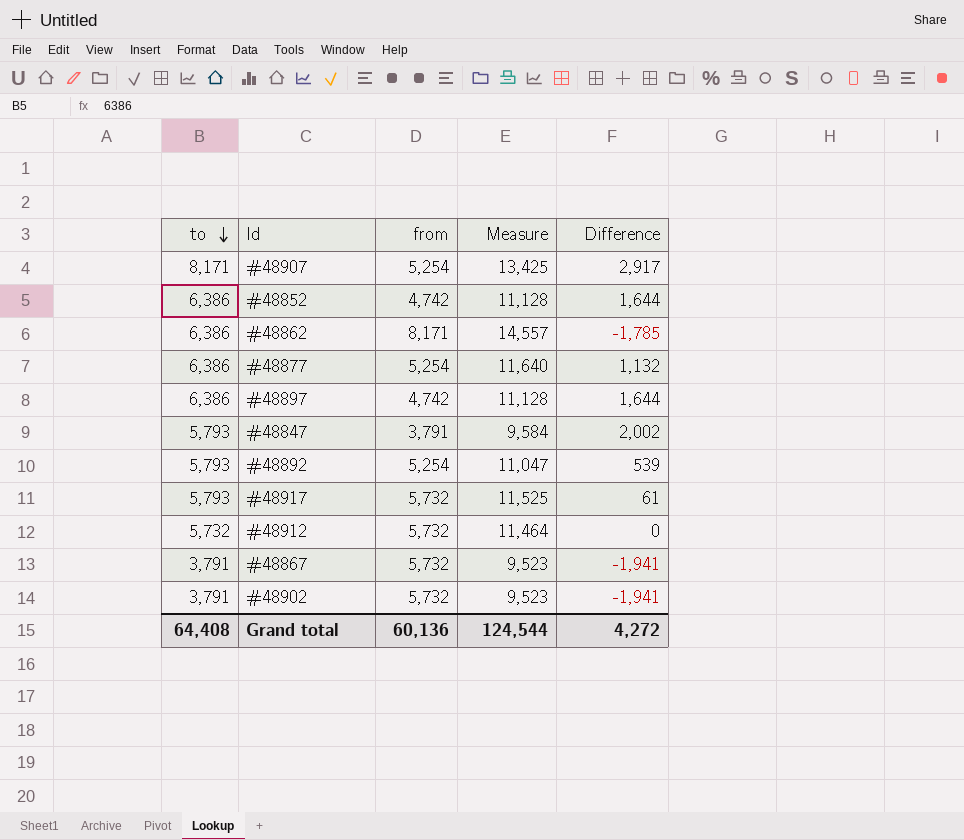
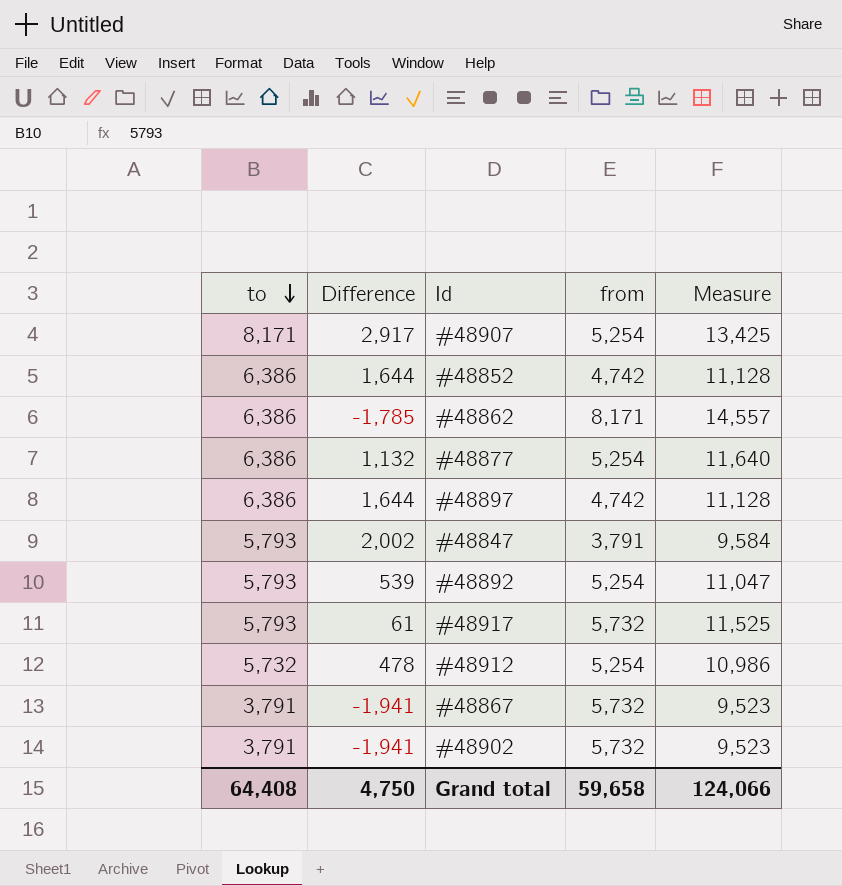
column Difference | position: 5 -> 2
#48912 | Difference: 0 -> 478
#48912 | from: 5,732 -> 5,254
#48912 | Measure: 11,464 -> 10,986
Grand total | Difference: 4,272 -> 4,750
Grand total | from: 60,136 -> 59,658
Grand total | Measure: 124,544 -> 124,066

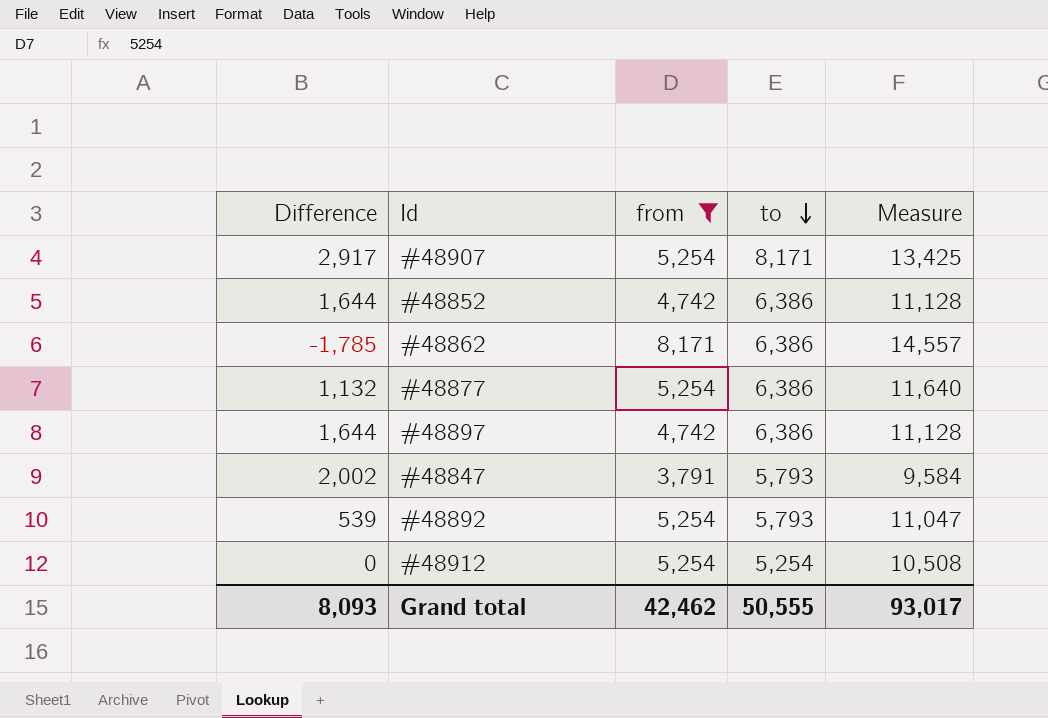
filter: none -> from != 5,732
column to | position: 1 -> 4
#48912 | Difference: 478 -> 0
#48912 | to: 5,732 -> 5,254
#48912 | Measure: 10,986 -> 10,508
Grand total | Difference: 4,750 -> 8,093
Grand total | from: 59,658 -> 42,462
Grand total | to: 64,408 -> 50,555
Grand total | Measure: 124,066 -> 93,017

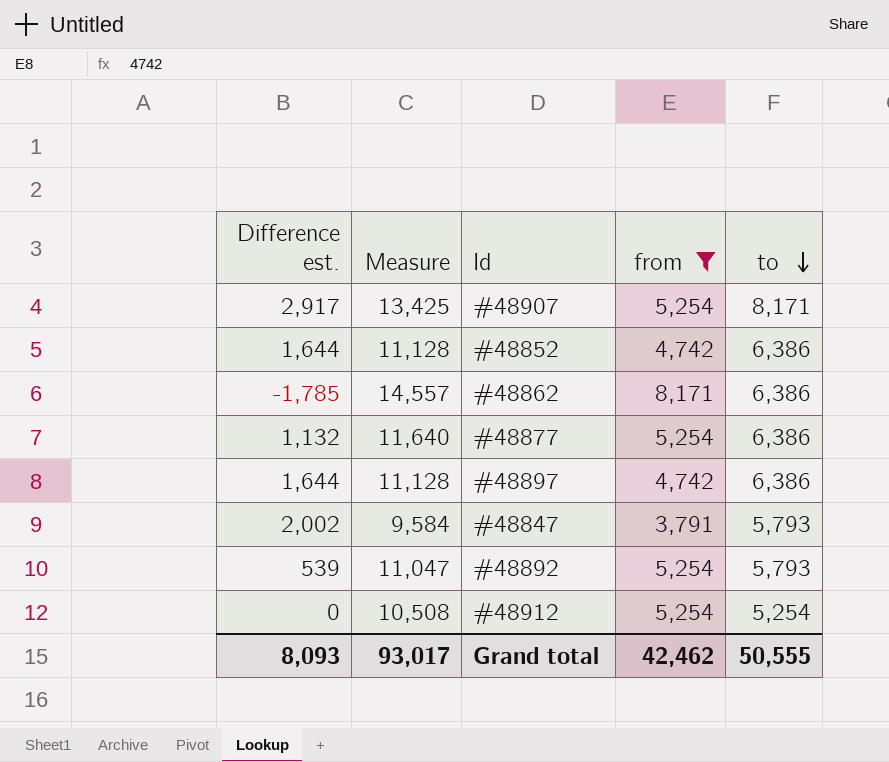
column name: Difference -> Difference est.
column Measure | position: 5 -> 2

